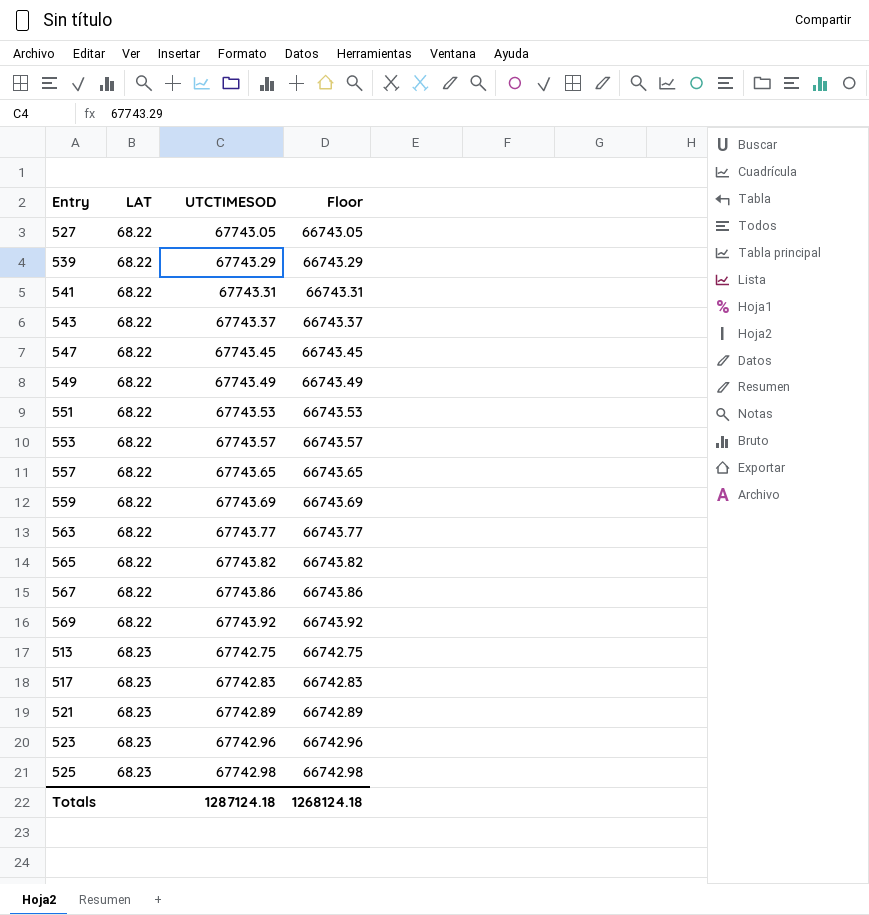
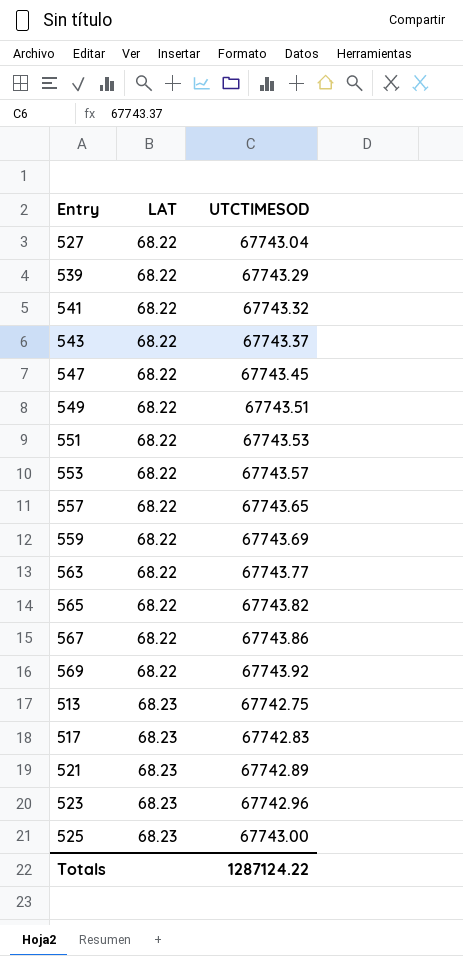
column Floor | formula: [UTCTIMESOD] - 1000 -> none
527 | UTCTIMESOD: 67743.05 -> 67743.04
541 | UTCTIMESOD: 67743.31 -> 67743.32
549 | UTCTIMESOD: 67743.49 -> 67743.51
525 | UTCTIMESOD: 67742.98 -> 67743.00
Totals | UTCTIMESOD: 1287124.18 -> 1287124.22

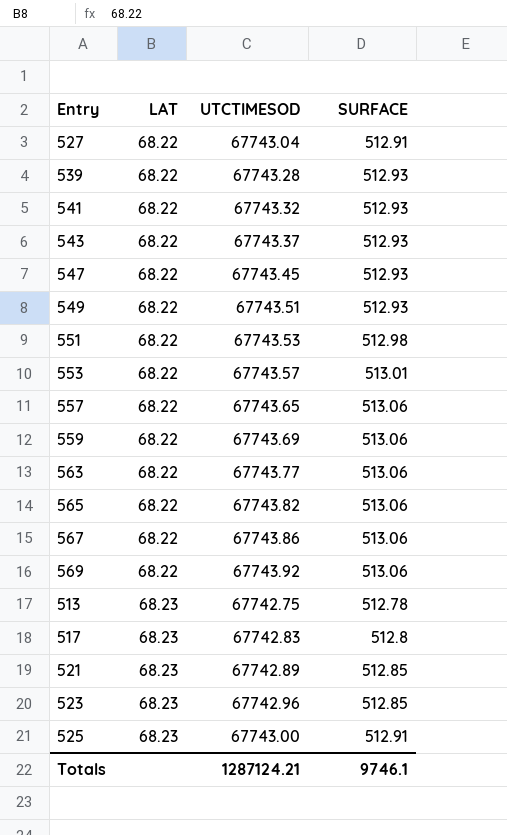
column SURFACE | position: none -> 4
539 | UTCTIMESOD: 67743.29 -> 67743.28
Totals | UTCTIMESOD: 1287124.22 -> 1287124.21

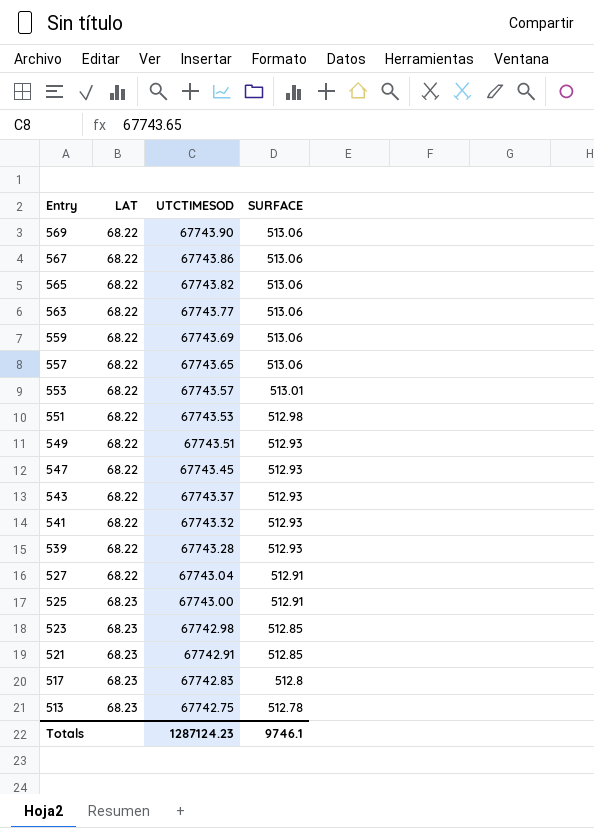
row order: LAT ascending -> Entry descending
569 | UTCTIMESOD: 67743.92 -> 67743.90
523 | UTCTIMESOD: 67742.96 -> 67742.98
521 | UTCTIMESOD: 67742.89 -> 67742.91
Totals | UTCTIMESOD: 1287124.21 -> 1287124.23

